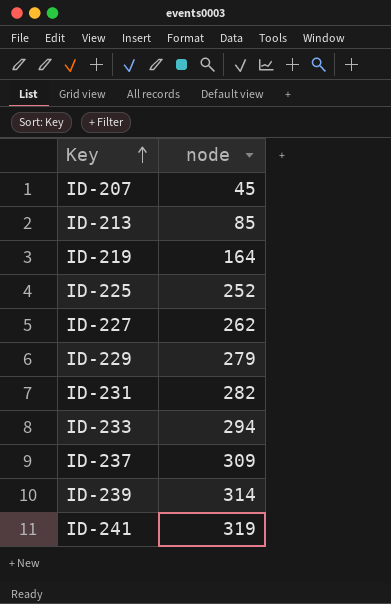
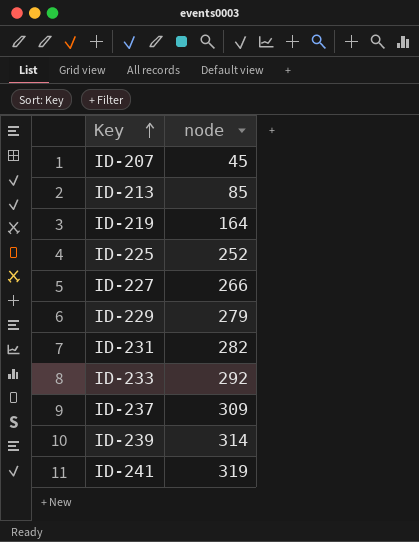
ID-227 | node: 262 -> 266
ID-233 | node: 294 -> 292

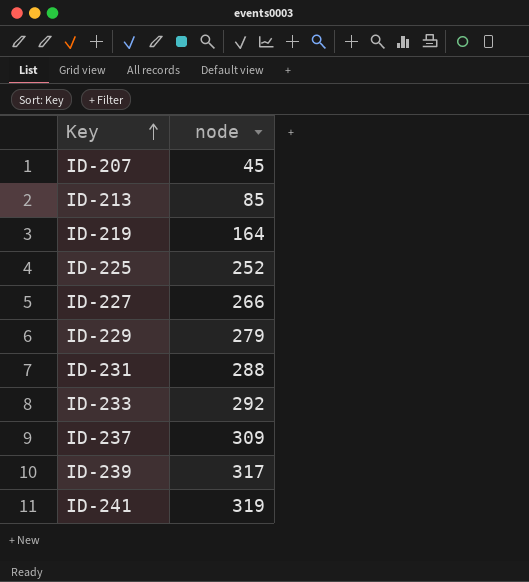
ID-231 | node: 282 -> 288
ID-239 | node: 314 -> 317

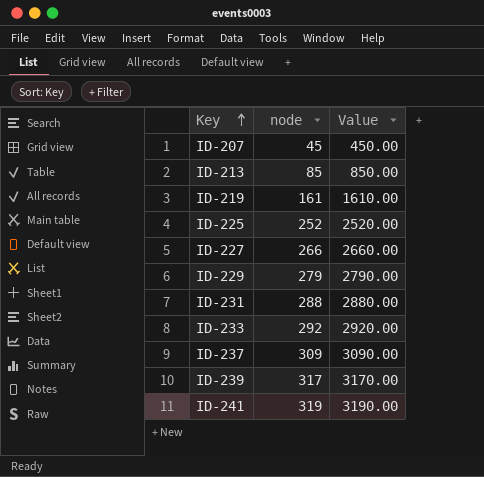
column Value | formula: none -> [node] * 10
ID-219 | node: 164 -> 161

